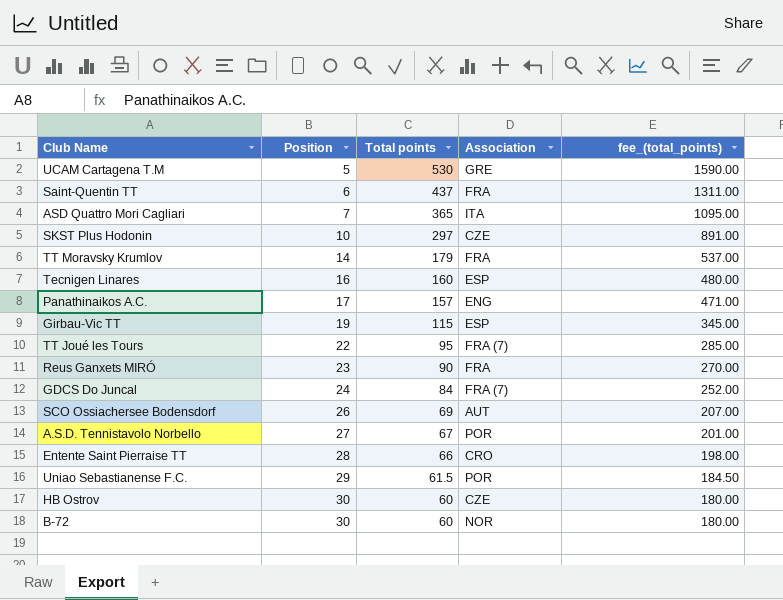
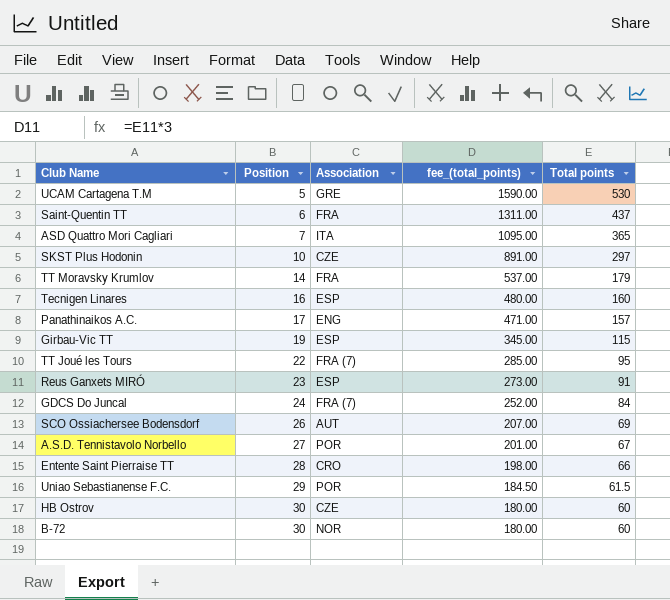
column Total points | position: 3 -> 5
Reus Ganxets MIRÓ | Association: FRA -> ESP
Reus Ganxets MIRÓ | fee_(total_points): 270.00 -> 273.00
Reus Ganxets MIRÓ | Total points: 90 -> 91

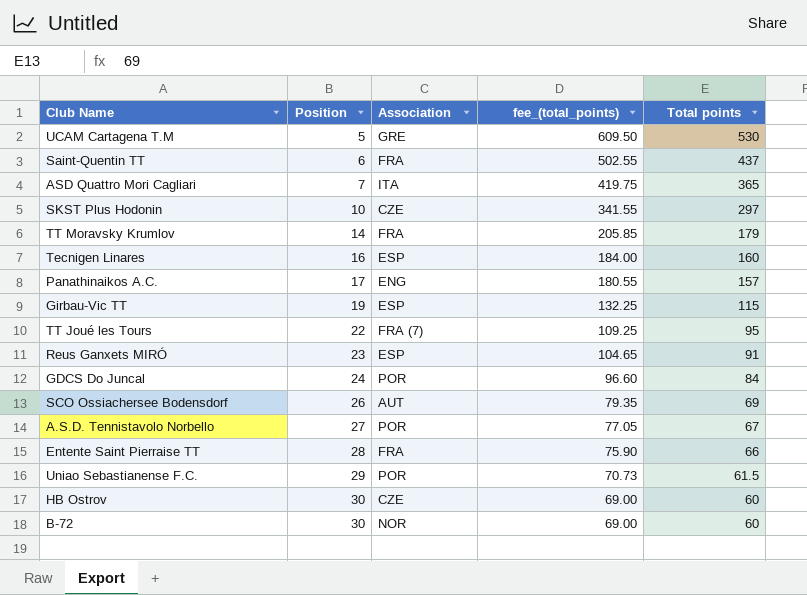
column fee_(total_points) | formula: [Total points] * 3 -> [Total points] * 1.15
GDCS Do Juncal | Association: FRA (7) -> POR
Entente Saint Pierraise TT | Association: CRO -> FRA

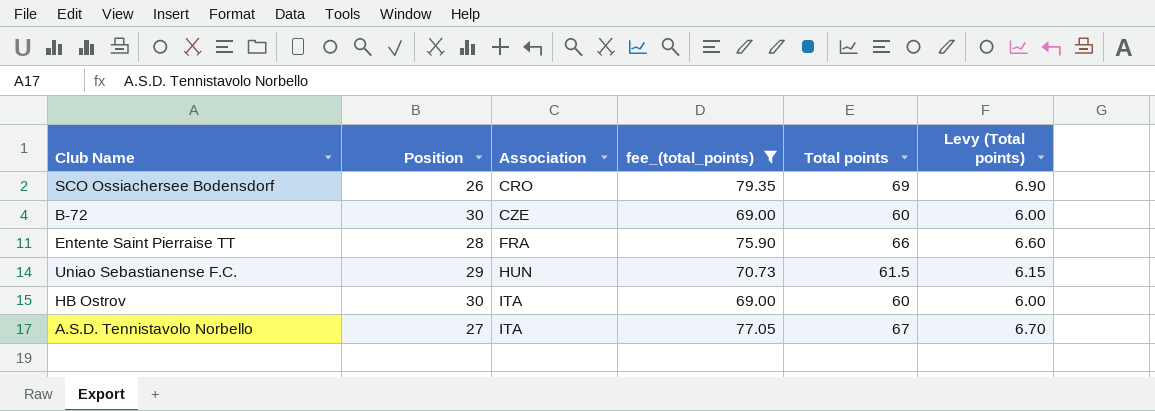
filter: none -> fee_(total_points) <= 79.35
row order: Position ascending -> Association ascending
column Levy (Total points) | formula: none -> [Total points] * 0.1
SCO Ossiachersee Bodensdorf | Association: AUT -> CRO
B-72 | Association: NOR -> CZE
Uniao Sebastianense F.C. | Association: POR -> HUN
HB Ostrov | Association: CZE -> ITA
A.S.D. Tennistavolo Norbello | Association: POR -> ITA

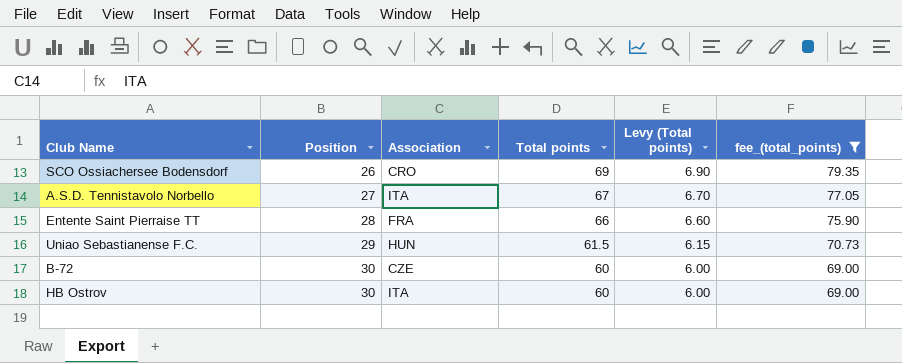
row order: Association ascending -> Position ascending
column fee_(total_points) | position: 4 -> 6

